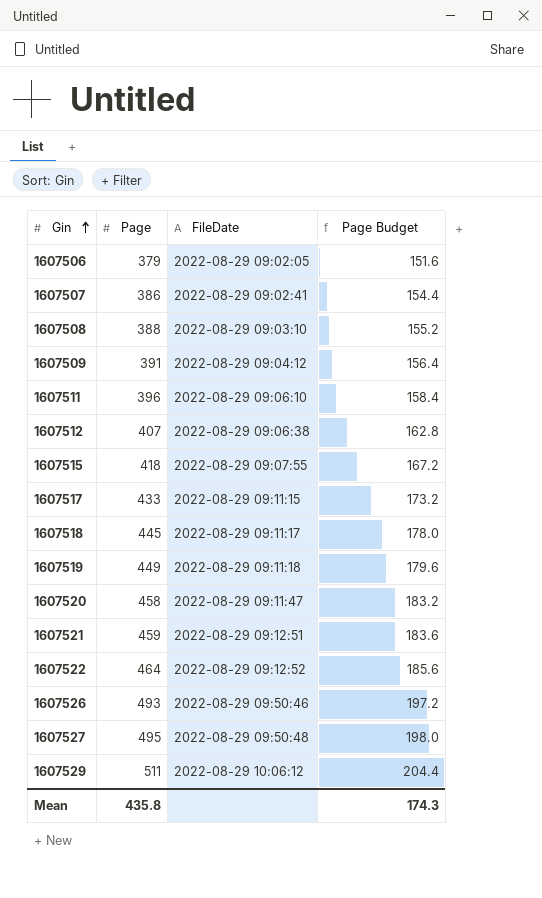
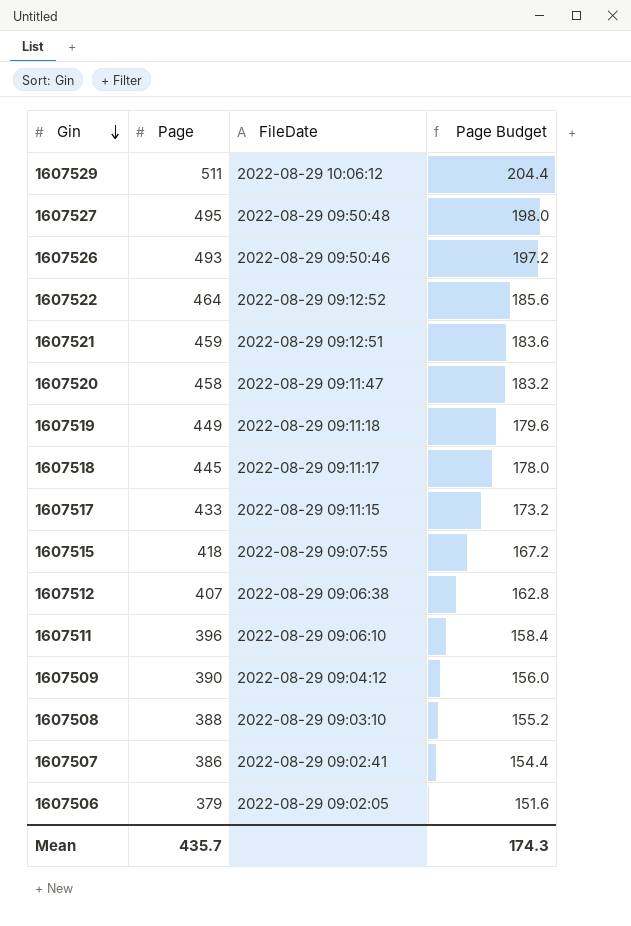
row order: Gin ascending -> Gin descending
1607509 | Page: 391 -> 390
1607509 | Page Budget: 156.4 -> 156.0
Mean | Page: 435.8 -> 435.7

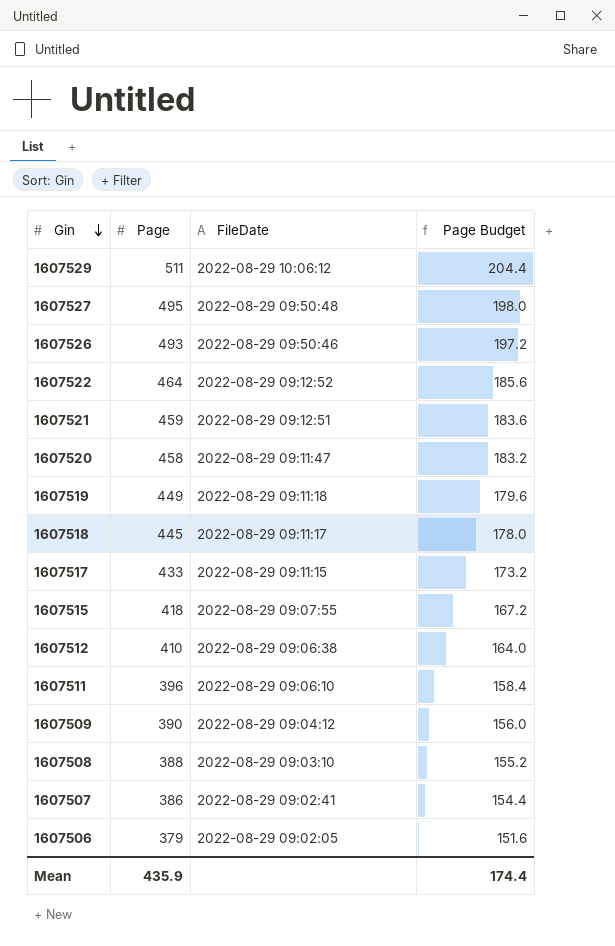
1607512 | Page: 407 -> 410
1607512 | Page Budget: 162.8 -> 164.0
Mean | Page: 435.7 -> 435.9
Mean | Page Budget: 174.3 -> 174.4

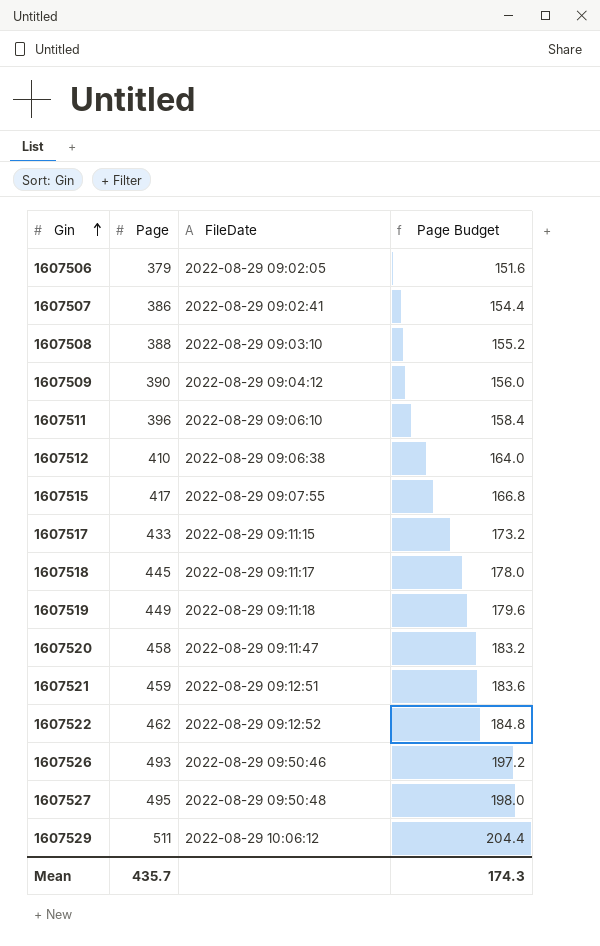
row order: Gin descending -> Gin ascending
1607515 | Page: 418 -> 417
1607515 | Page Budget: 167.2 -> 166.8
1607522 | Page: 464 -> 462
1607522 | Page Budget: 185.6 -> 184.8
Mean | Page: 435.9 -> 435.7
Mean | Page Budget: 174.4 -> 174.3

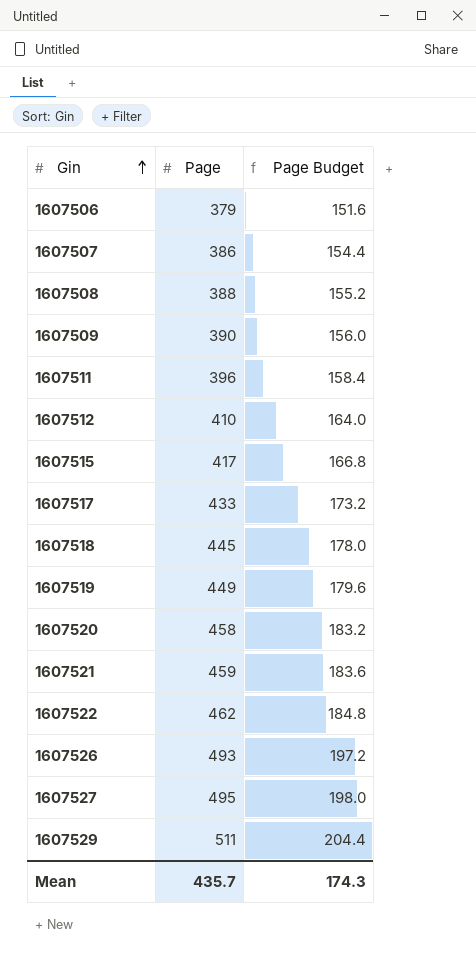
column FileDate | position: 3 -> none

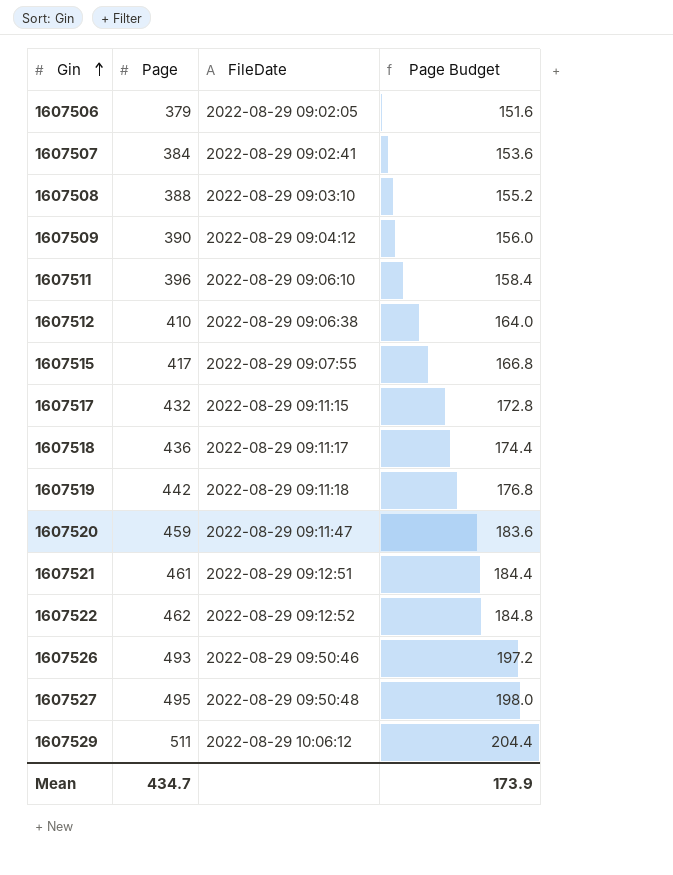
column FileDate | position: none -> 3
1607507 | Page: 386 -> 384
1607507 | Page Budget: 154.4 -> 153.6
1607517 | Page: 433 -> 432
1607517 | Page Budget: 173.2 -> 172.8
1607518 | Page: 445 -> 436
1607518 | Page Budget: 178.0 -> 174.4
1607519 | Page: 449 -> 442
1607519 | Page Budget: 179.6 -> 176.8
1607520 | Page: 458 -> 459
1607520 | Page Budget: 183.2 -> 183.6
1607521 | Page: 459 -> 461
1607521 | Page Budget: 183.6 -> 184.4
Mean | Page: 435.7 -> 434.7
Mean | Page Budget: 174.3 -> 173.9

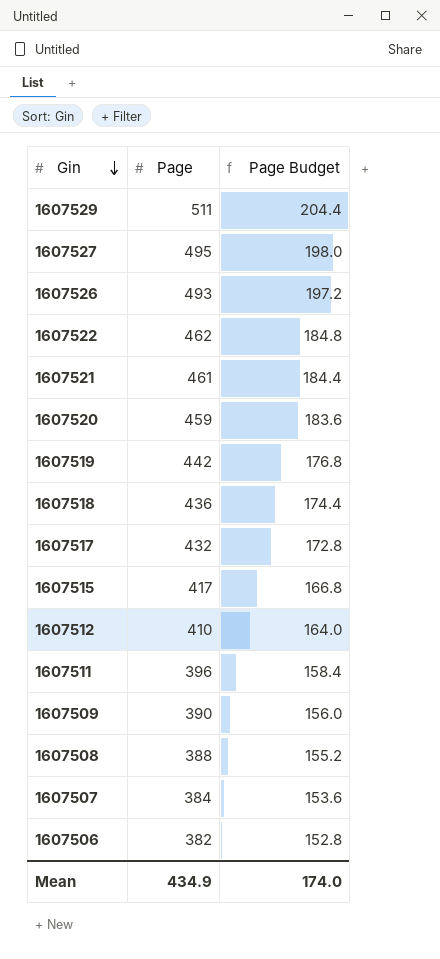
row order: Gin ascending -> Gin descending
column FileDate | position: 3 -> none
1607506 | Page: 379 -> 382
1607506 | Page Budget: 151.6 -> 152.8
Mean | Page: 434.7 -> 434.9
Mean | Page Budget: 173.9 -> 174.0

